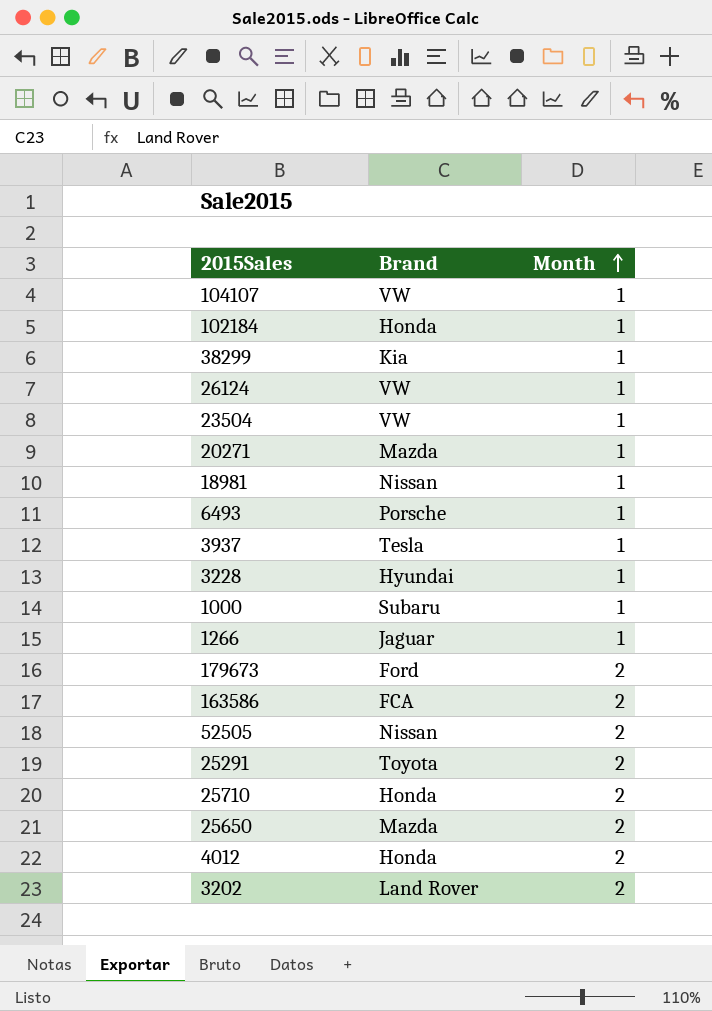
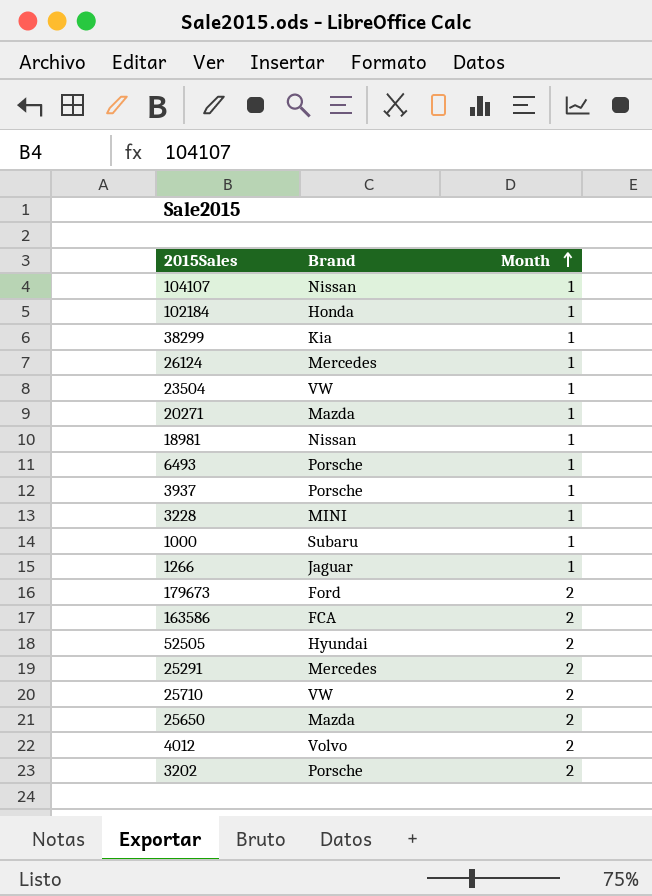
104107 | Brand: VW -> Nissan
26124 | Brand: VW -> Mercedes
3937 | Brand: Tesla -> Porsche
3228 | Brand: Hyundai -> MINI
52505 | Brand: Nissan -> Hyundai
25291 | Brand: Toyota -> Mercedes
25710 | Brand: Honda -> VW
4012 | Brand: Honda -> Volvo
3202 | Brand: Land Rover -> Porsche

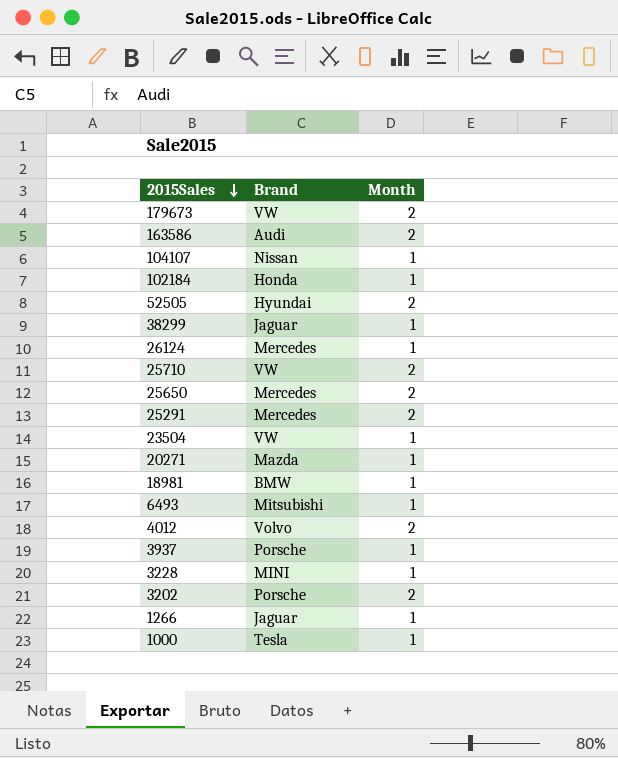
row order: Month ascending -> 2015Sales descending
179673 | Brand: Ford -> VW
163586 | Brand: FCA -> Audi
38299 | Brand: Kia -> Jaguar
25650 | Brand: Mazda -> Mercedes
18981 | Brand: Nissan -> BMW
6493 | Brand: Porsche -> Mitsubishi
1000 | Brand: Subaru -> Tesla

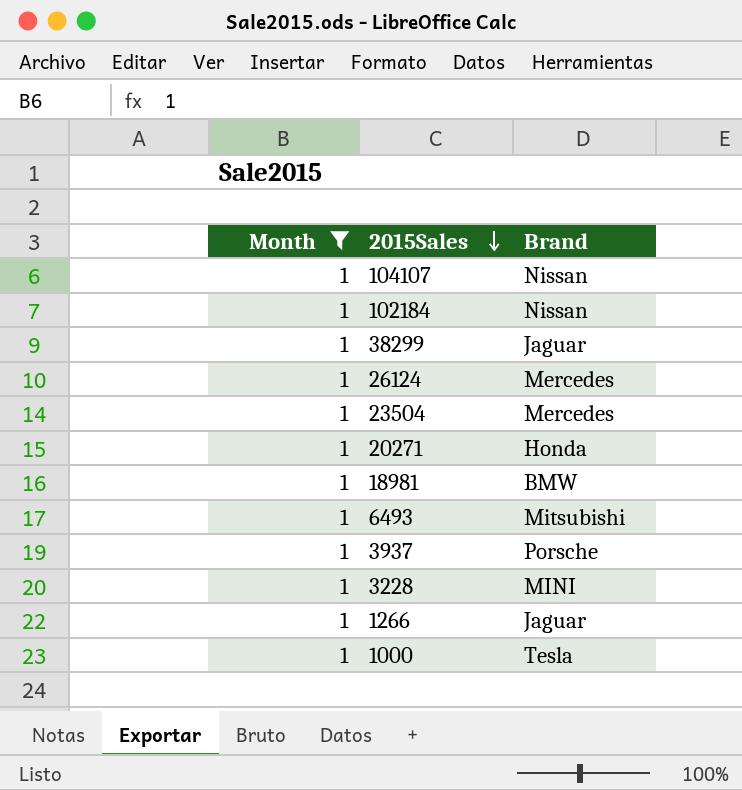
filter: none -> Month = 1
column Month | position: 3 -> 1
102184 | Brand: Honda -> Nissan
23504 | Brand: VW -> Mercedes
20271 | Brand: Mazda -> Honda

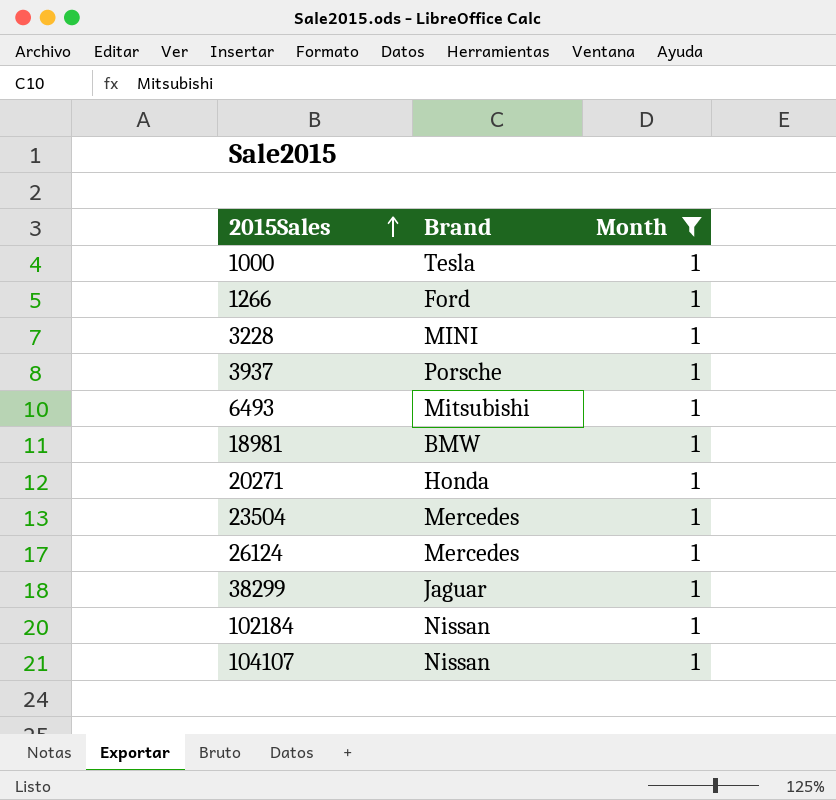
row order: 2015Sales descending -> 2015Sales ascending
column Month | position: 1 -> 3
1266 | Brand: Jaguar -> Ford

